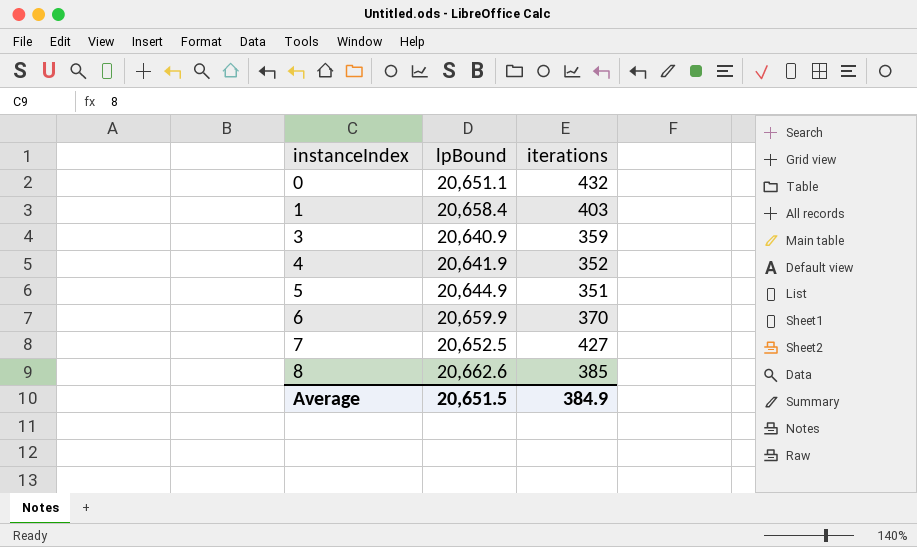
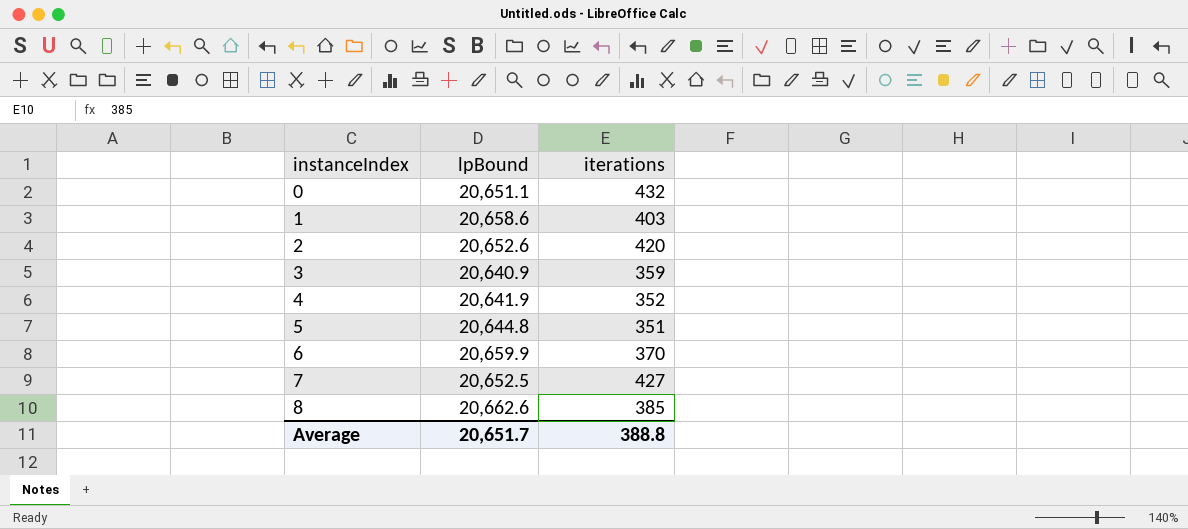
1 | lpBound: 20,658.4 -> 20,658.6
row 2: none -> 20,652.6 | 420
5 | lpBound: 20,644.9 -> 20,644.8
Average | lpBound: 20,651.5 -> 20,651.7
Average | iterations: 384.9 -> 388.8

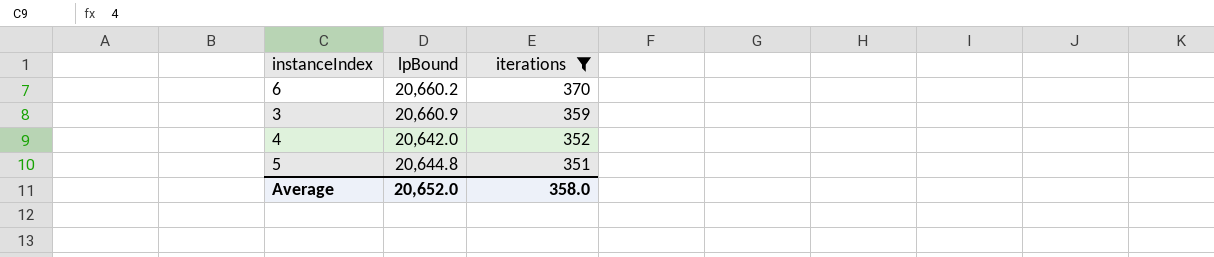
filter: none -> iterations <= 370
row order: instanceIndex ascending -> iterations descending
6 | lpBound: 20,659.9 -> 20,660.2
3 | lpBound: 20,640.9 -> 20,660.9
4 | lpBound: 20,641.9 -> 20,642.0
Average | lpBound: 20,651.7 -> 20,652.0
Average | iterations: 388.8 -> 358.0

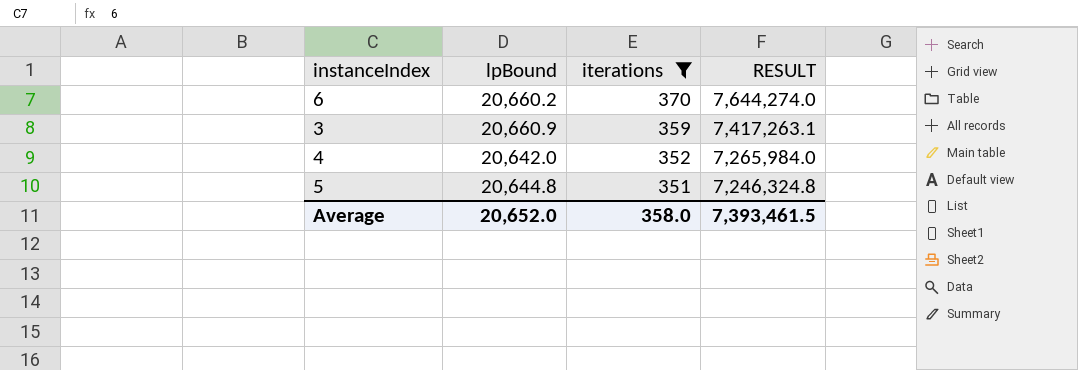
column RESULT | formula: none -> [lpBound] * [iterations]

